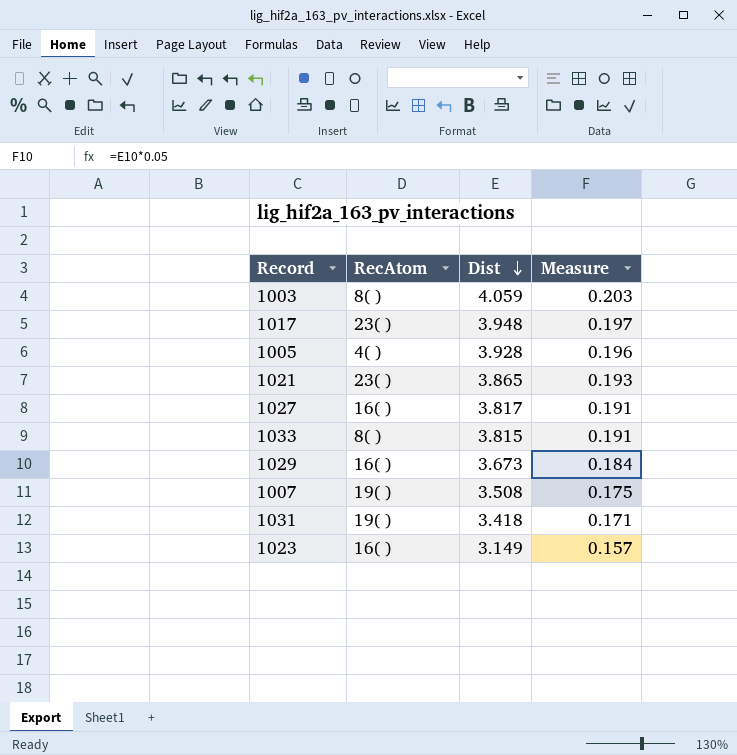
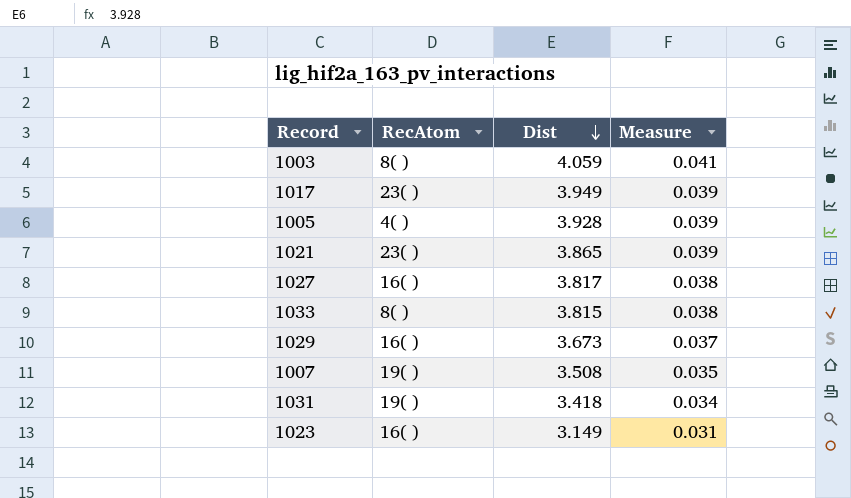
column Measure | formula: [Dist] * 0.05 -> [Dist] * 0.01
1017 | Dist: 3.948 -> 3.949

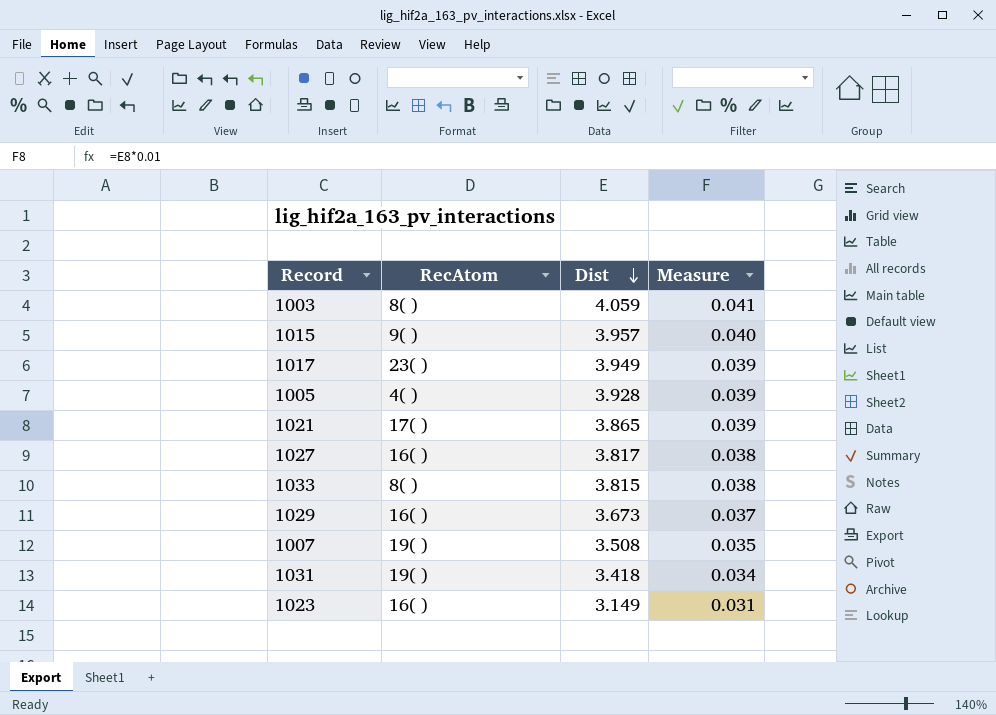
row 1015: none -> 9( ) | 3.957 | 0.040
1021 | RecAtom: 23( ) -> 17( )

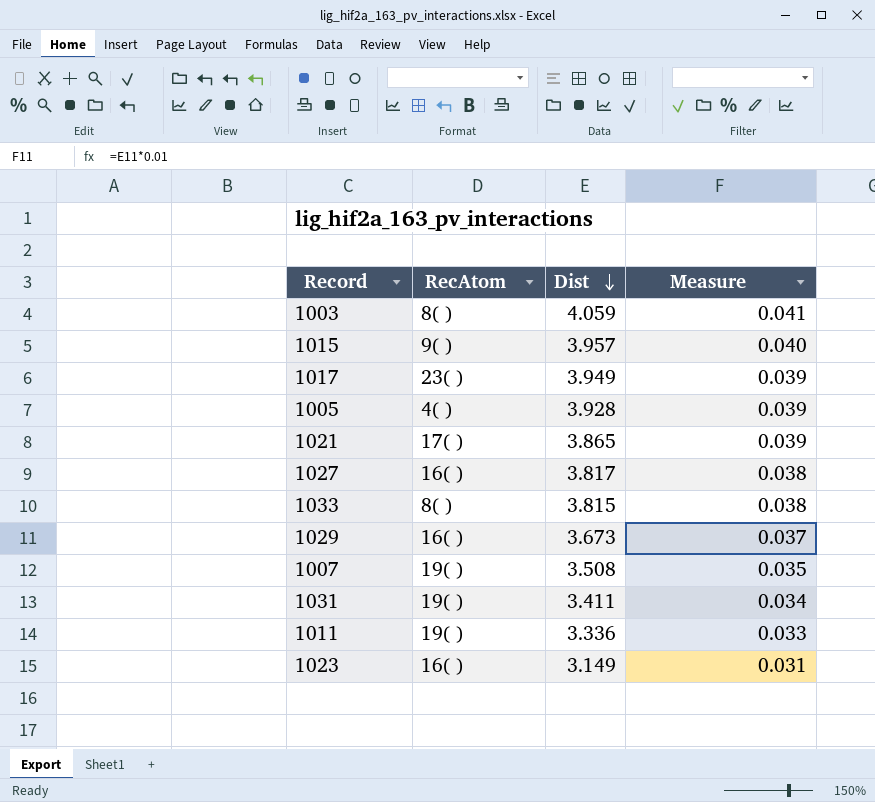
1031 | Dist: 3.418 -> 3.411
row 1011: none -> 19( ) | 3.336 | 0.033

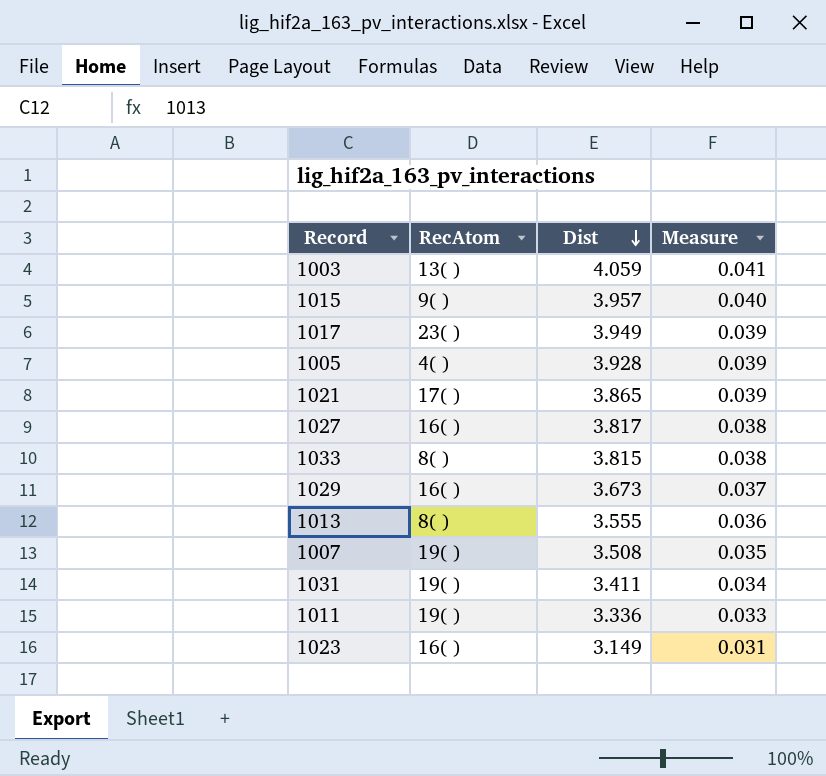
1003 | RecAtom: 8( ) -> 13( )
row 1013: none -> 8( ) | 3.555 | 0.036

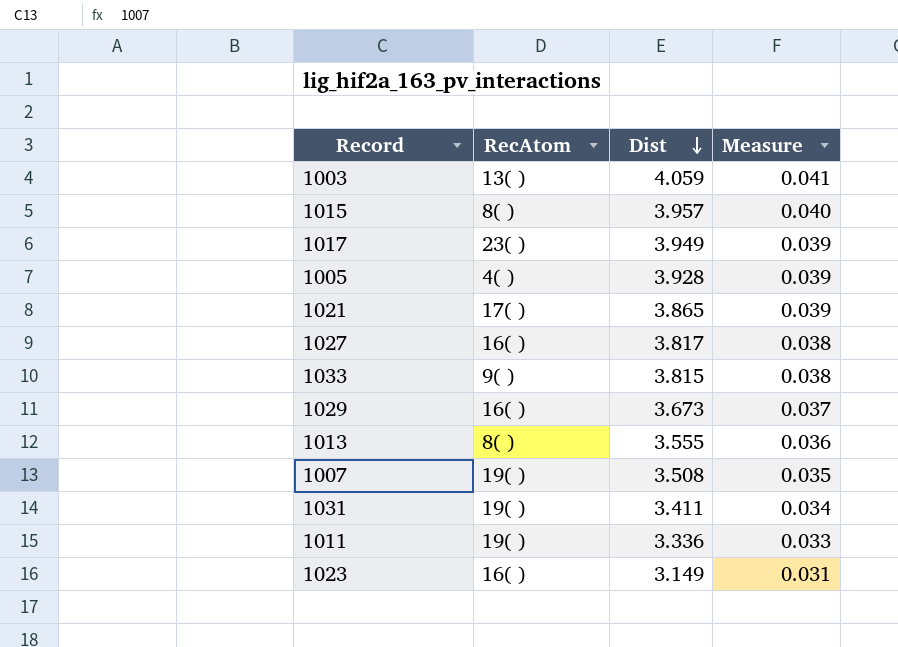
1015 | RecAtom: 9( ) -> 8( )
1033 | RecAtom: 8( ) -> 9( )

